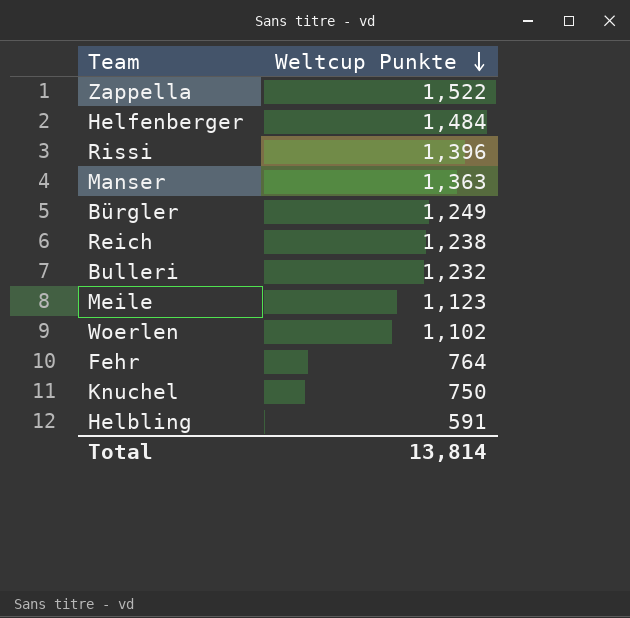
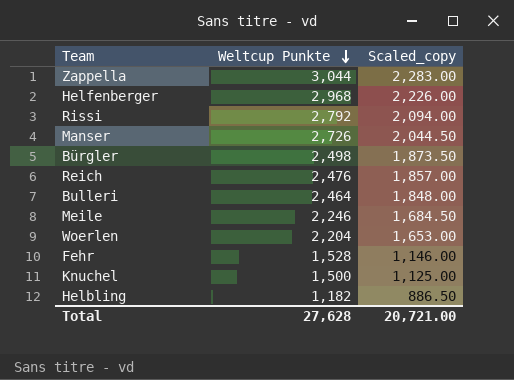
column Scaled_copy | formula: none -> [Weltcup Punkte] * 0.75
Zappella | Weltcup Punkte: 1,522 -> 3,044
Helfenberger | Weltcup Punkte: 1,484 -> 2,968
Rissi | Weltcup Punkte: 1,396 -> 2,792
Manser | Weltcup Punkte: 1,363 -> 2,726
Bürgler | Weltcup Punkte: 1,249 -> 2,498
Reich | Weltcup Punkte: 1,238 -> 2,476
Bulleri | Weltcup Punkte: 1,232 -> 2,464
Meile | Weltcup Punkte: 1,123 -> 2,246
Woerlen | Weltcup Punkte: 1,102 -> 2,204
Fehr | Weltcup Punkte: 764 -> 1,528
Knuchel | Weltcup Punkte: 750 -> 1,500
Helbling | Weltcup Punkte: 591 -> 1,182
Total | Weltcup Punkte: 13,814 -> 27,628

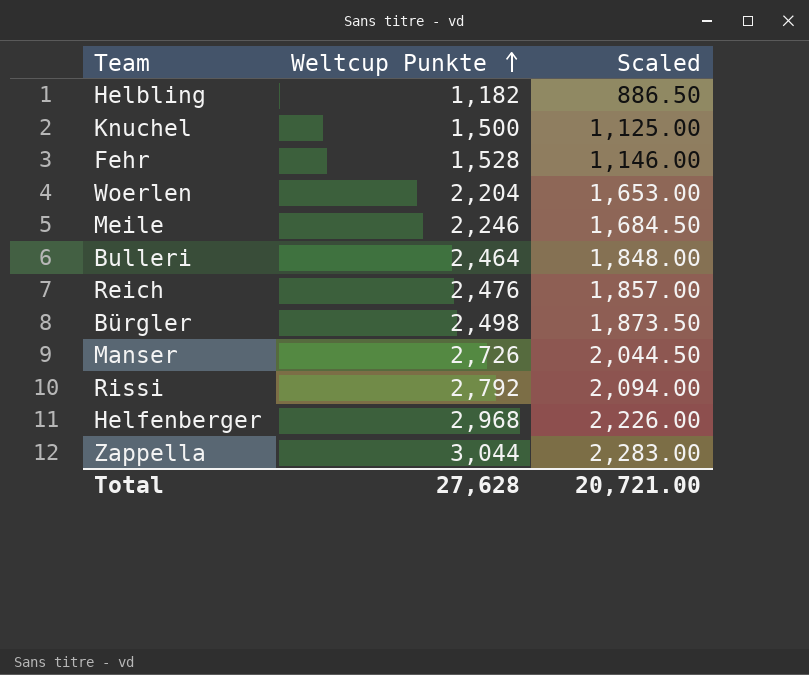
row order: Weltcup Punkte descending -> Weltcup Punkte ascending
column name: Scaled_copy -> Scaled

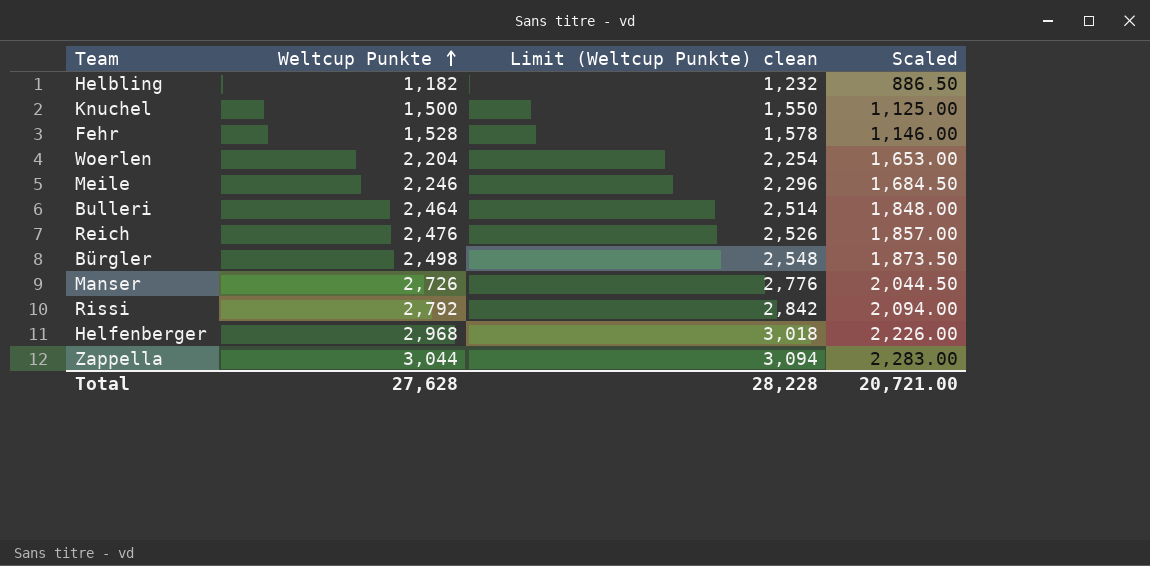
column Limit (Weltcup Punkte) clean | formula: none -> [Weltcup Punkte] + 50

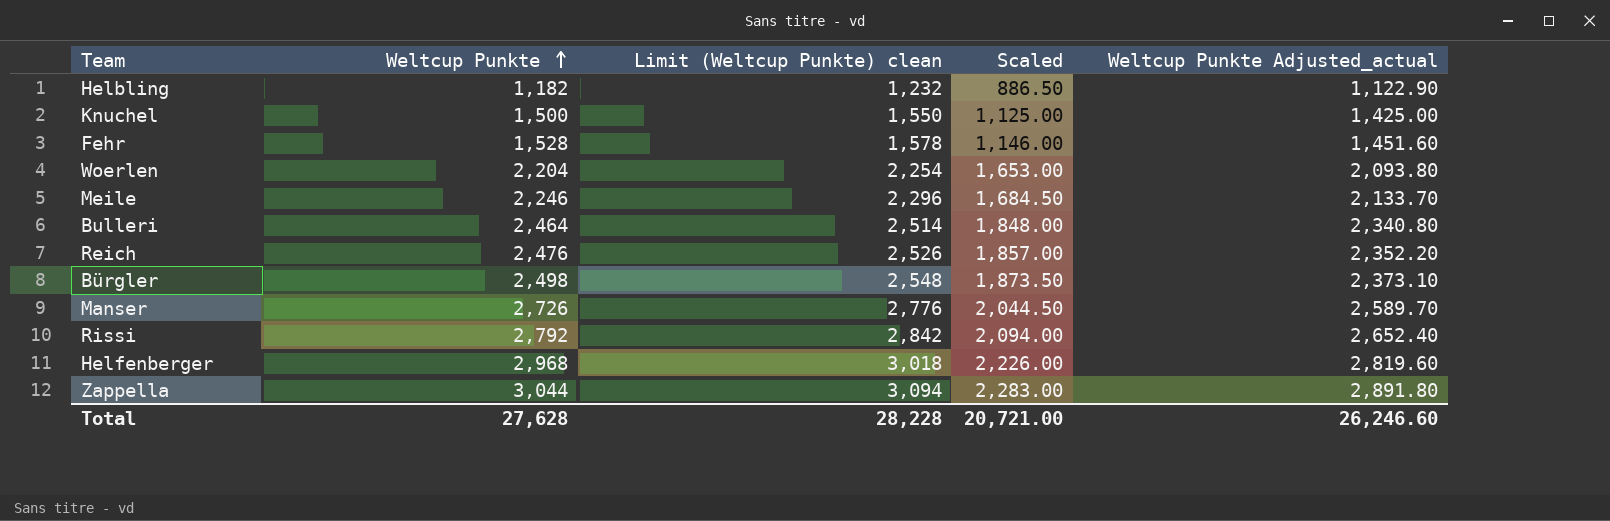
column Weltcup Punkte Adjusted_actual | formula: none -> [Weltcup Punkte] * 0.95

